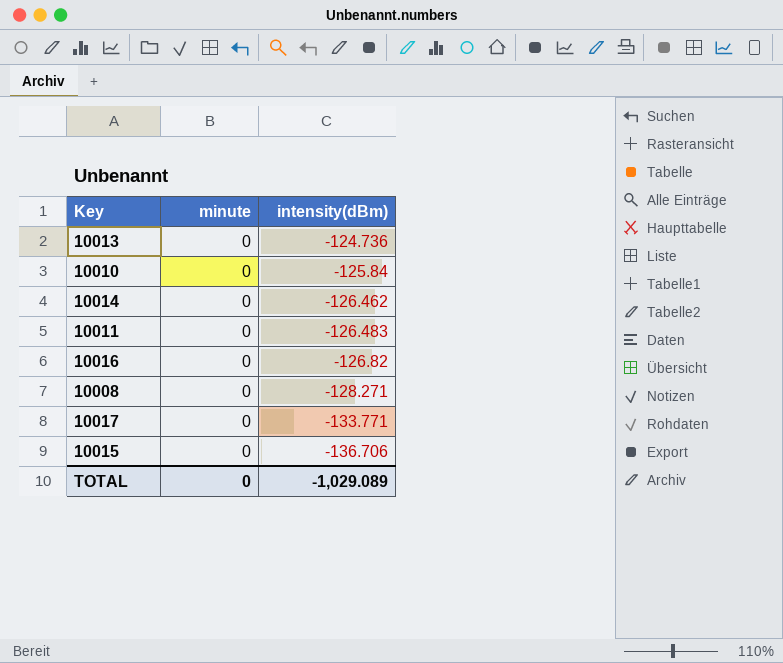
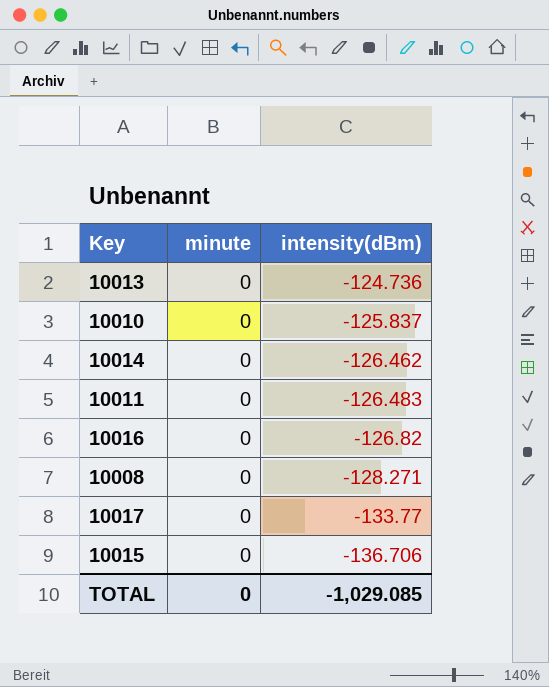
10010 | intensity(dBm): -125.84 -> -125.837
10017 | intensity(dBm): -133.771 -> -133.77
TOTAL | intensity(dBm): -1,029.089 -> -1,029.085

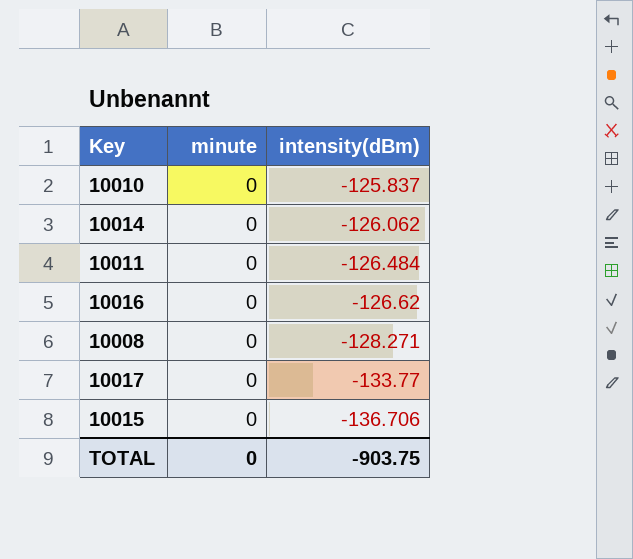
row 10013: 0 | -124.736 -> none
10014 | intensity(dBm): -126.462 -> -126.062
10011 | intensity(dBm): -126.483 -> -126.484
10016 | intensity(dBm): -126.82 -> -126.62
TOTAL | intensity(dBm): -1,029.085 -> -903.75

